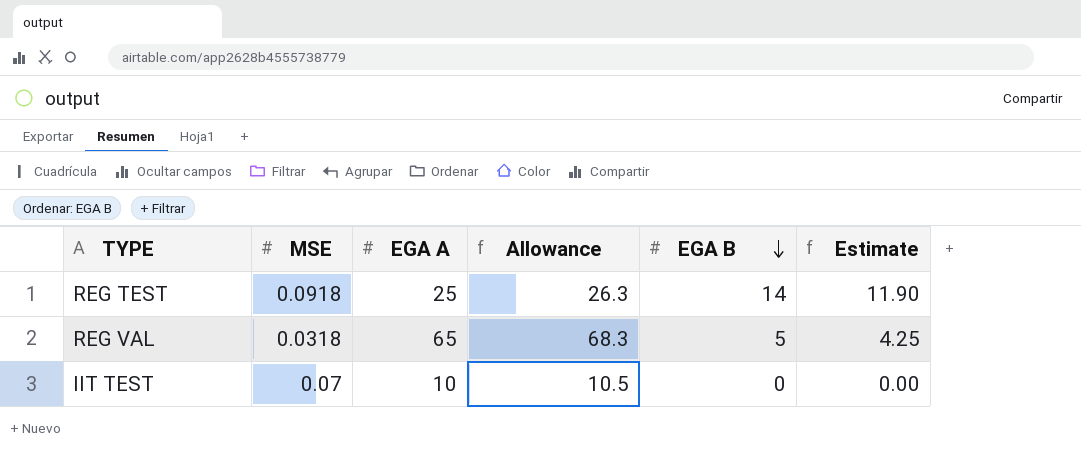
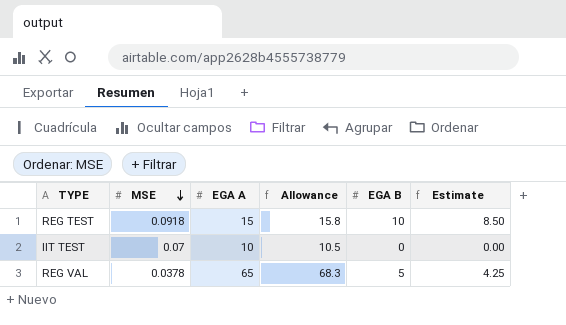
row order: EGA B descending -> MSE descending
REG TEST | EGA A: 25 -> 15
REG TEST | Allowance: 26.3 -> 15.8
REG TEST | EGA B: 14 -> 10
REG TEST | Estimate: 11.90 -> 8.50
REG VAL | MSE: 0.0318 -> 0.0378

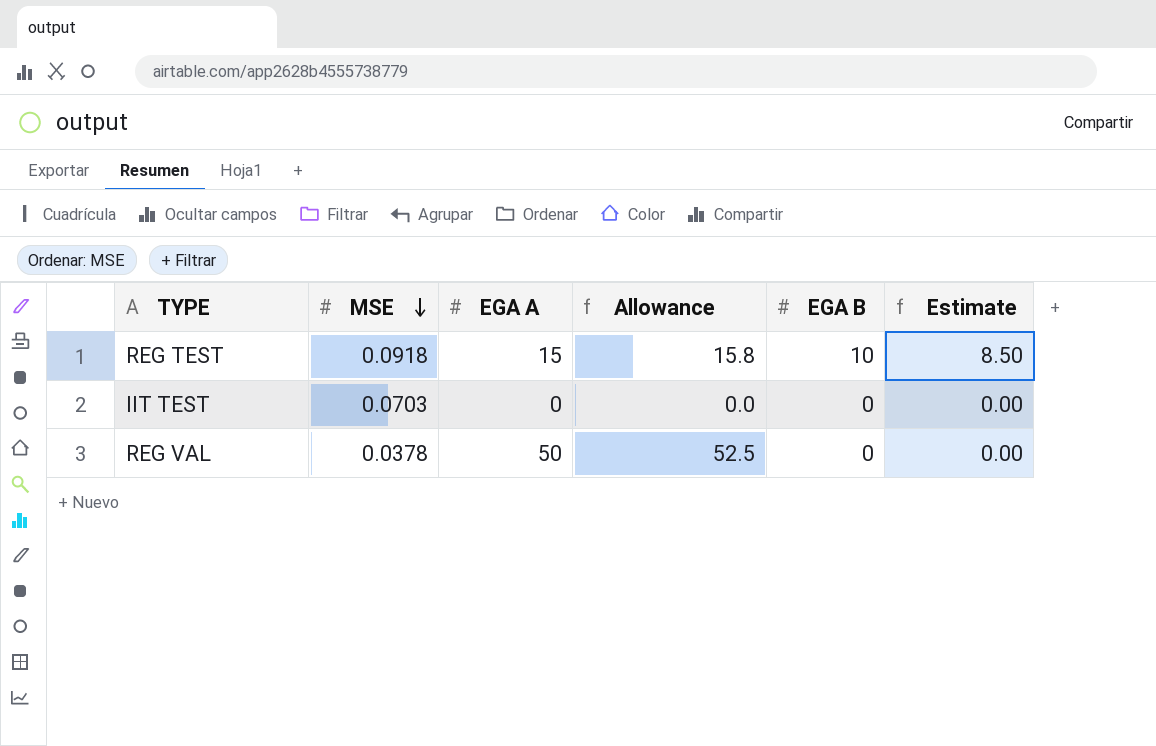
IIT TEST | MSE: 0.07 -> 0.0703
IIT TEST | EGA A: 10 -> 0
IIT TEST | Allowance: 10.5 -> 0.0
REG VAL | EGA A: 65 -> 50
REG VAL | Allowance: 68.3 -> 52.5
REG VAL | EGA B: 5 -> 0
REG VAL | Estimate: 4.25 -> 0.00

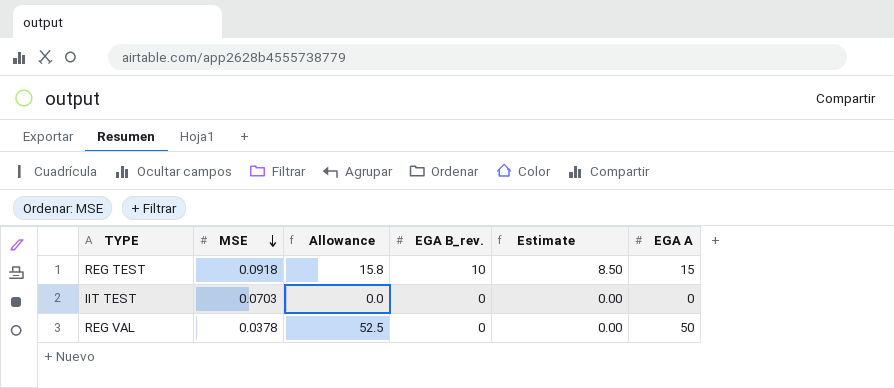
column name: EGA B -> EGA B_rev.
column EGA A | position: 3 -> 6

